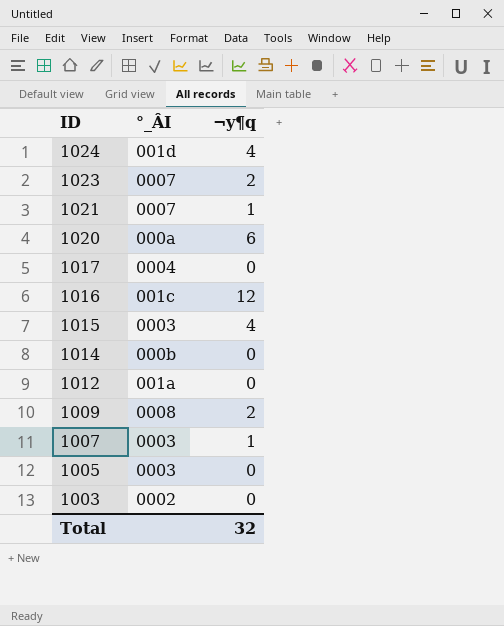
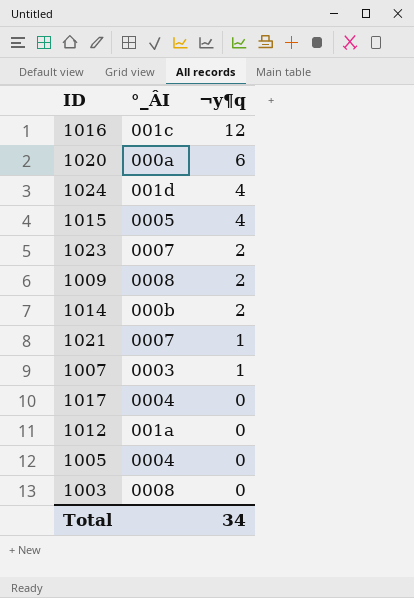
row order: ID descending -> ¬y¶q descending
1015 | °_ÂI: 0003 -> 0005
1014 | ¬y¶q: 0 -> 2
1005 | °_ÂI: 0003 -> 0004
1003 | °_ÂI: 0002 -> 0008
Total | ¬y¶q: 32 -> 34

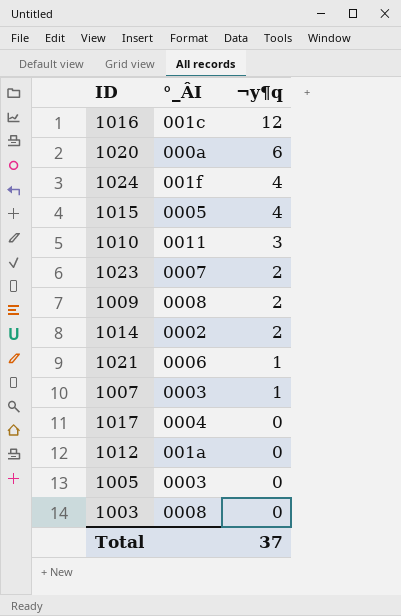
1024 | °_ÂI: 001d -> 001f
row 1010: none -> 0011 | 3
1014 | °_ÂI: 000b -> 0002
1021 | °_ÂI: 0007 -> 0006
1005 | °_ÂI: 0004 -> 0003
Total | ¬y¶q: 34 -> 37

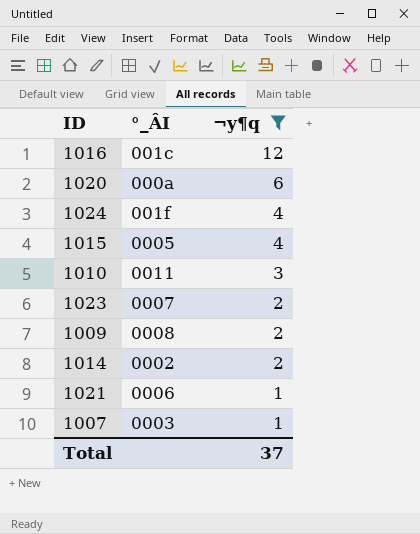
filter: none -> ¬y¶q != 0

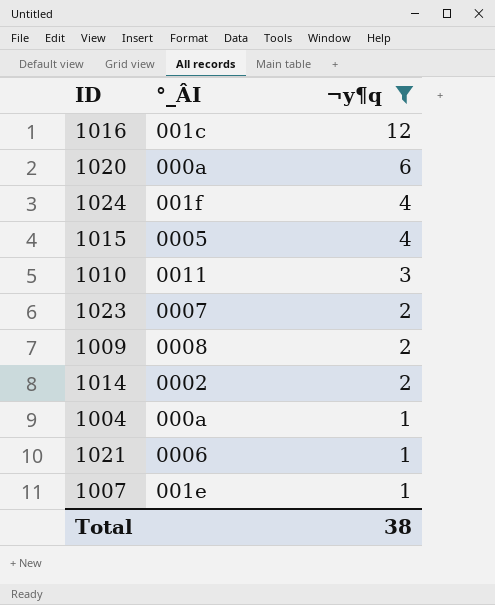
row 1004: none -> 000a | 1
1007 | °_ÂI: 0003 -> 001e
Total | ¬y¶q: 37 -> 38

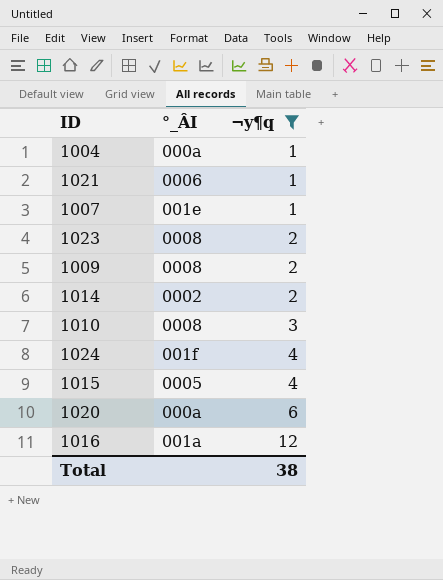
row order: ¬y¶q descending -> ¬y¶q ascending
1023 | °_ÂI: 0007 -> 0008
1010 | °_ÂI: 0011 -> 0008
1016 | °_ÂI: 001c -> 001a

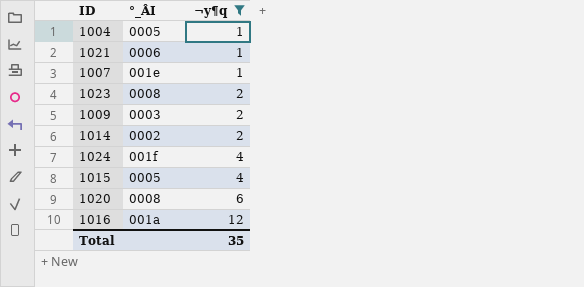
row 1010: 0008 | 3 -> none
1004 | °_ÂI: 000a -> 0005
1009 | °_ÂI: 0008 -> 0003
1020 | °_ÂI: 000a -> 0008
Total | ¬y¶q: 38 -> 35

